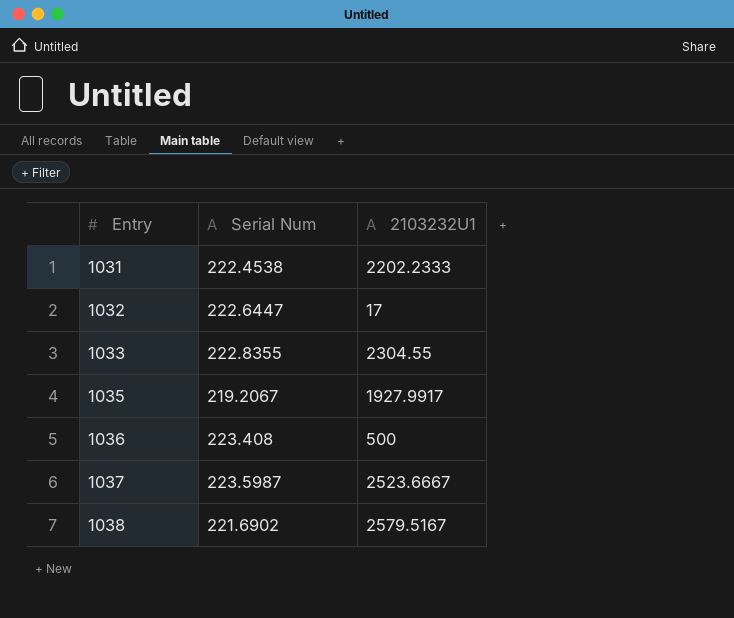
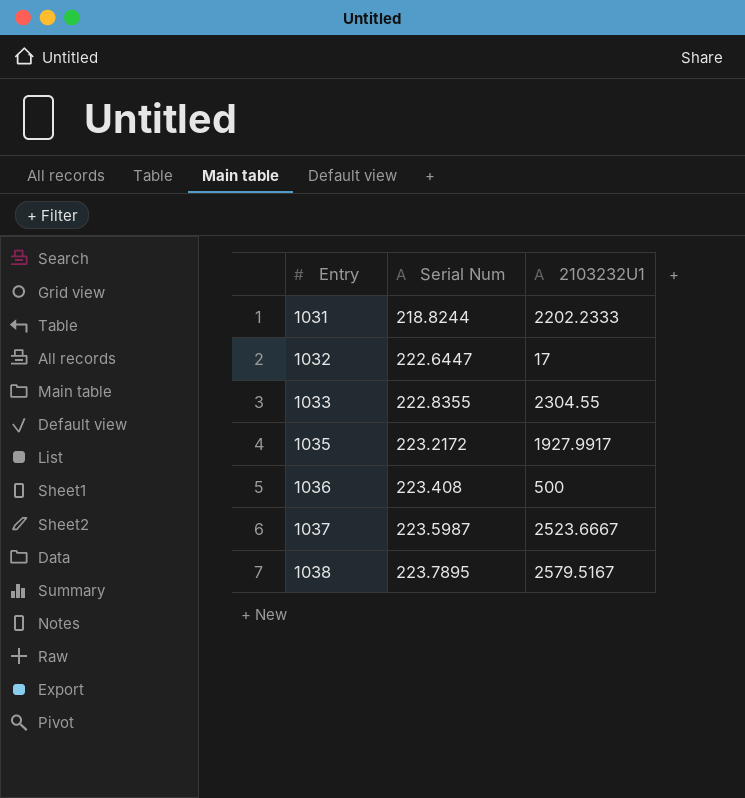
1031 | Serial Num: 222.4538 -> 218.8244
1035 | Serial Num: 219.2067 -> 223.2172
1038 | Serial Num: 221.6902 -> 223.7895

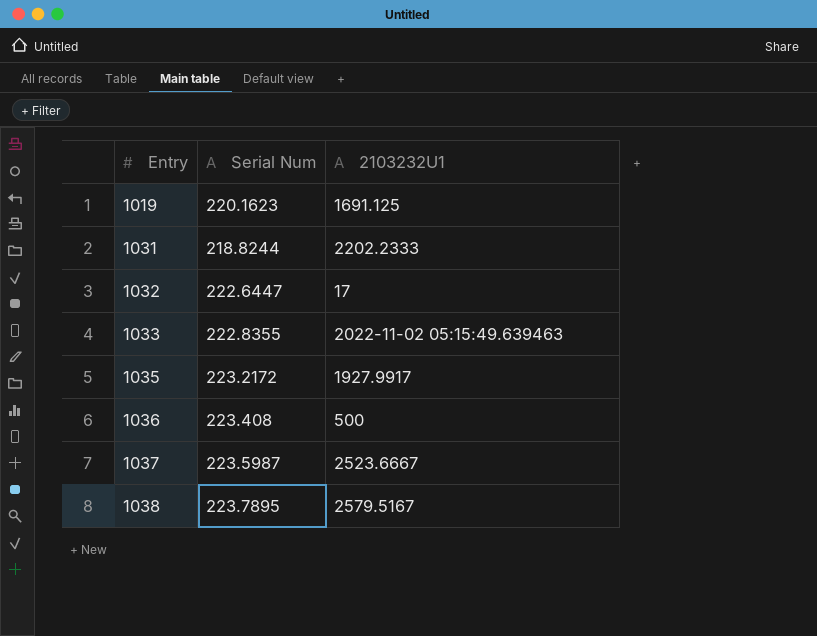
row 1019: none -> 220.1623 | 1691.125
1033 | 2103232U1: 2304.55 -> 2022-11-02 05:15:49.639463

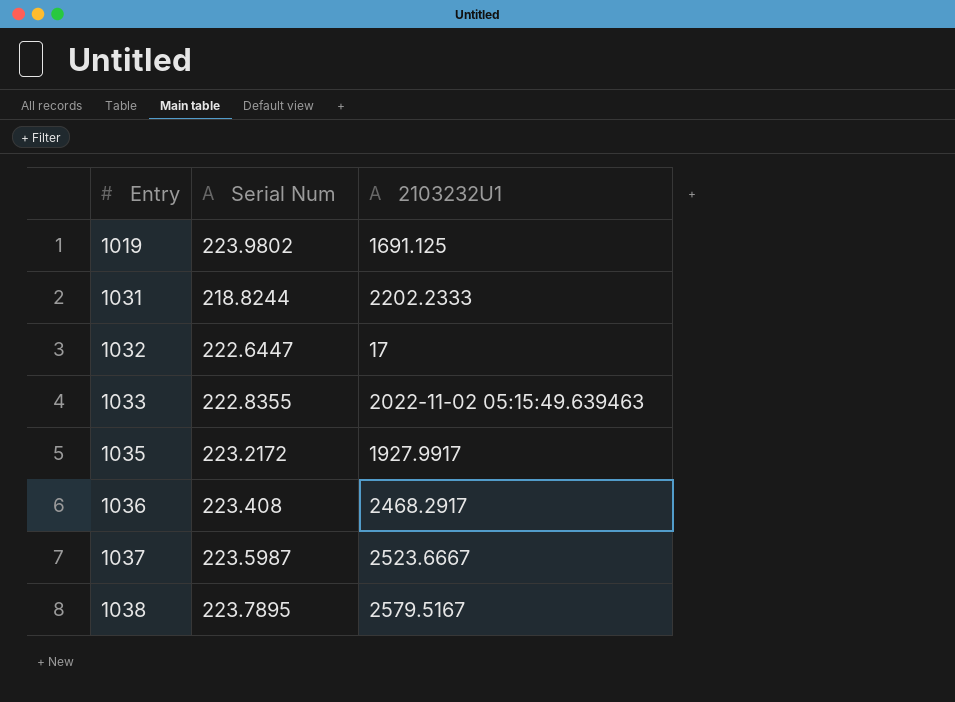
1019 | Serial Num: 220.1623 -> 223.9802
1036 | 2103232U1: 500 -> 2468.2917

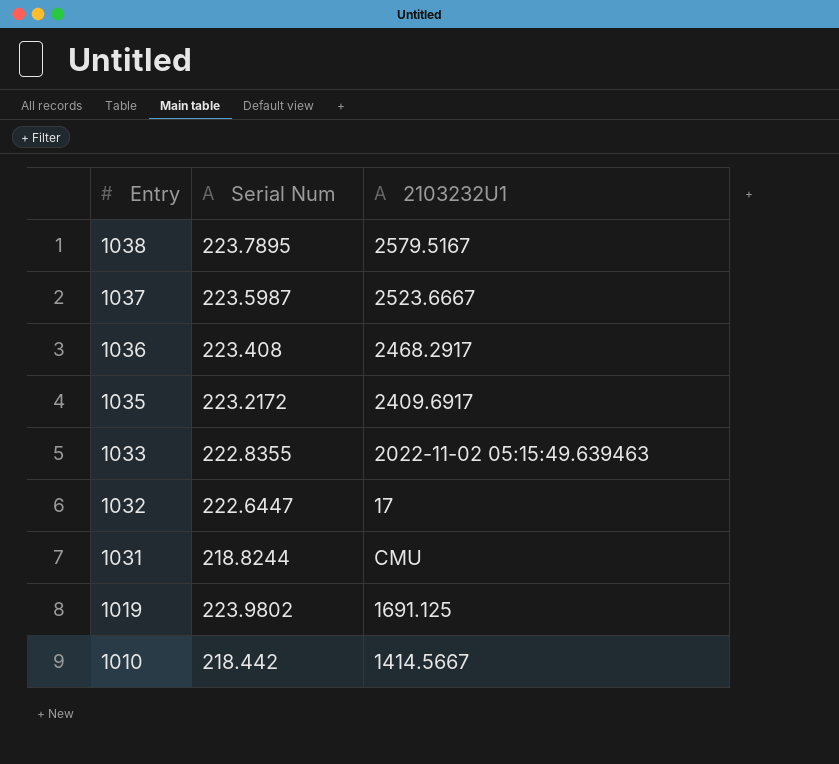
row order: Entry ascending -> Entry descending
1035 | 2103232U1: 1927.9917 -> 2409.6917
1031 | 2103232U1: 2202.2333 -> CMU
row 1010: none -> 218.442 | 1414.5667

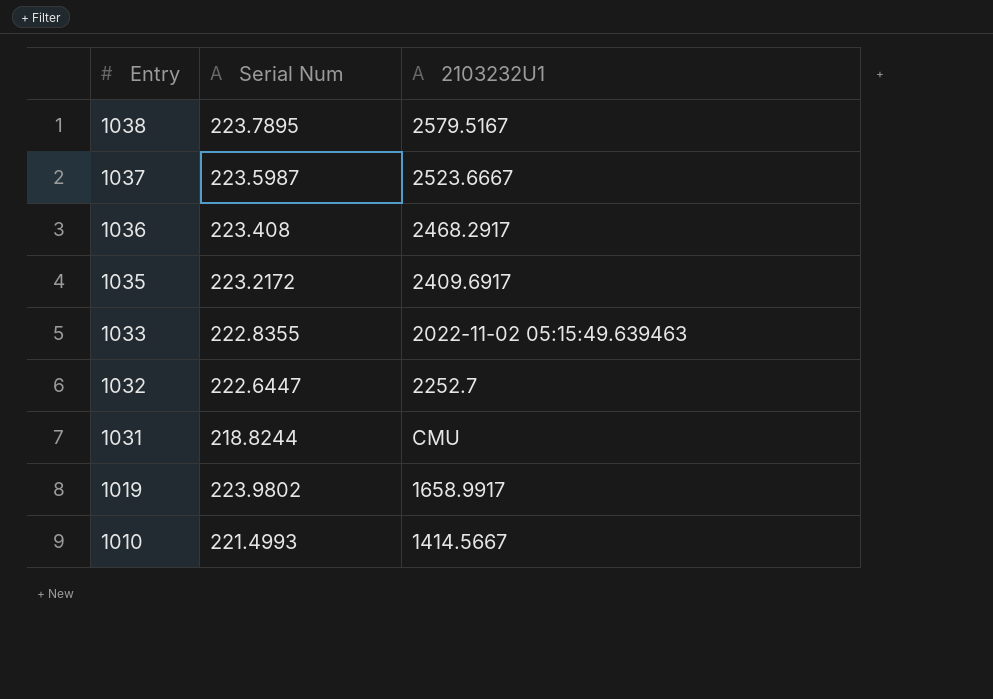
1032 | 2103232U1: 17 -> 2252.7
1019 | 2103232U1: 1691.125 -> 1658.9917
1010 | Serial Num: 218.442 -> 221.4993

